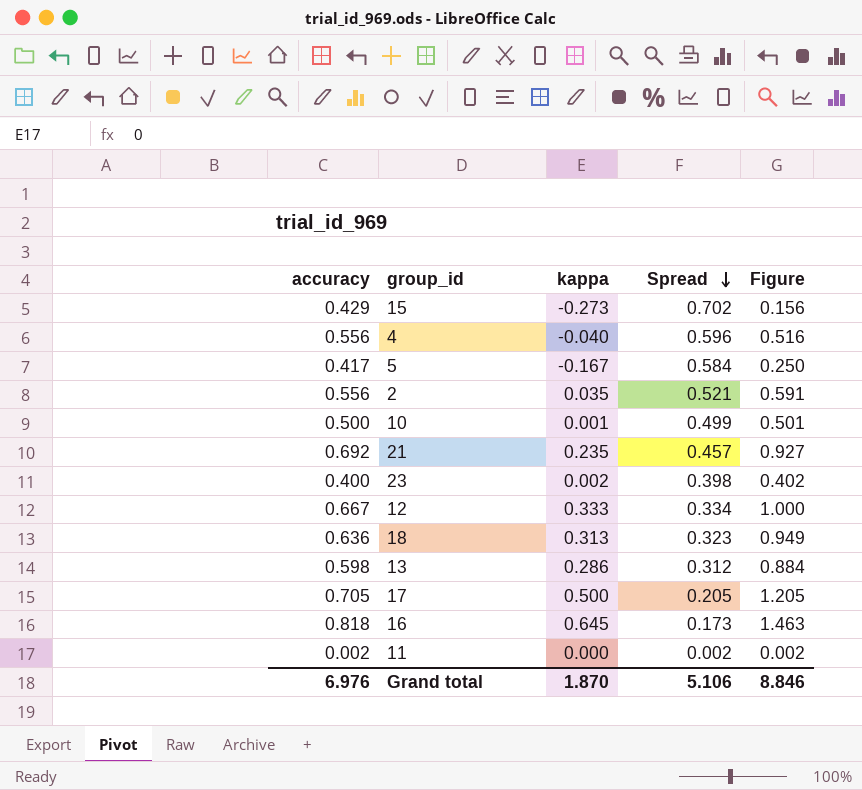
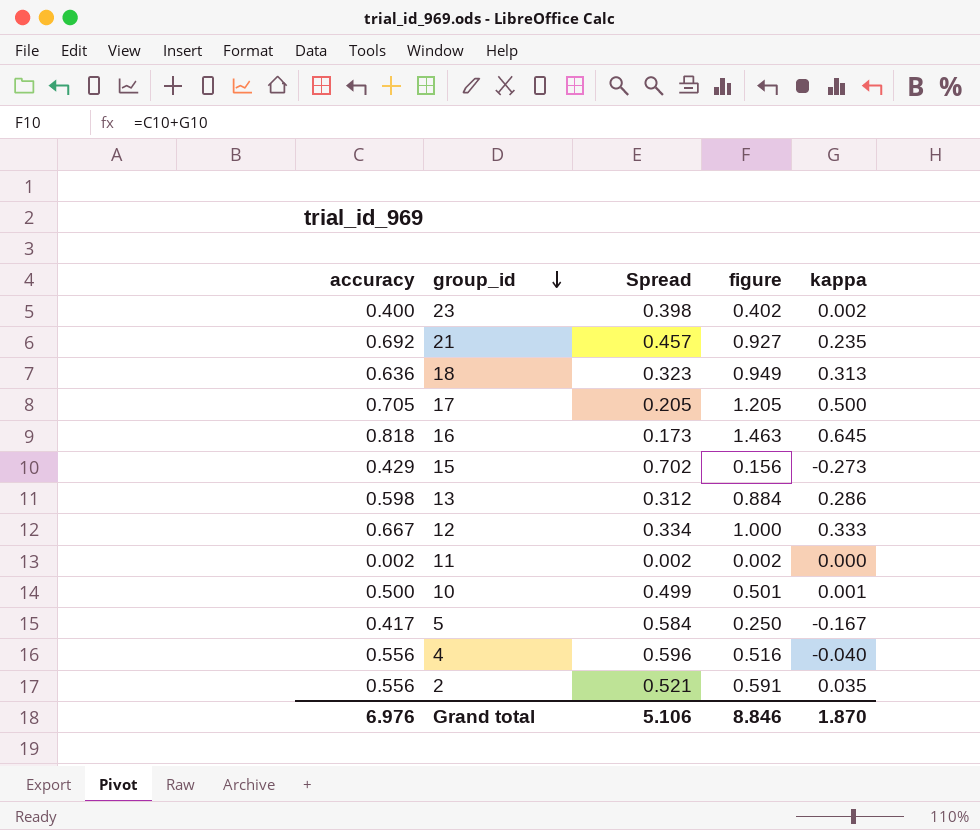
row order: Spread descending -> group_id descending
column name: Figure -> figure
column kappa | position: 3 -> 5

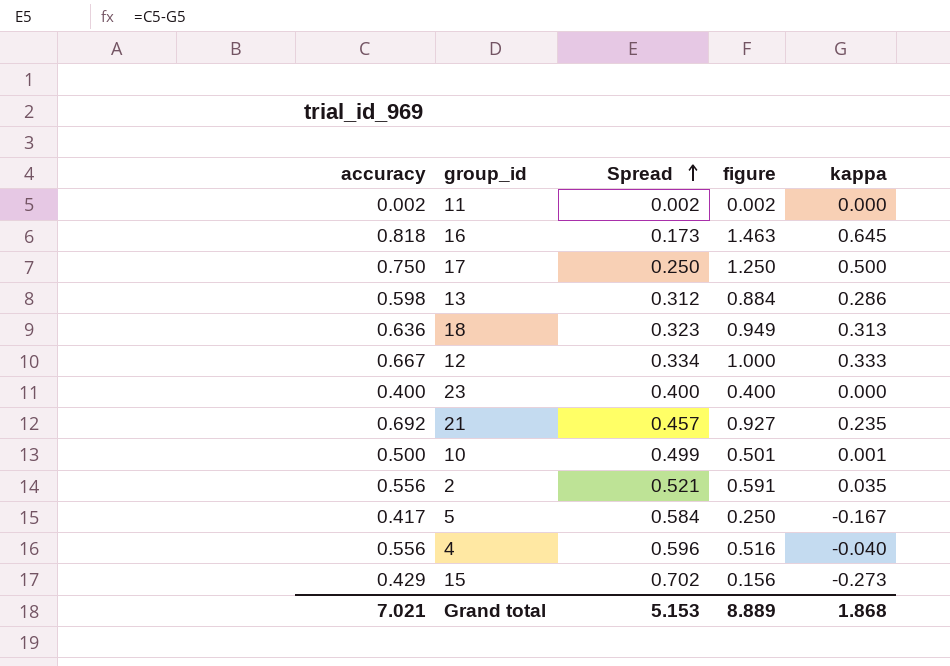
row order: group_id descending -> Spread ascending
17 | accuracy: 0.705 -> 0.750
17 | Spread: 0.205 -> 0.250
17 | figure: 1.205 -> 1.250
23 | Spread: 0.398 -> 0.400
23 | figure: 0.402 -> 0.400
23 | kappa: 0.002 -> 0.000
Grand total | accuracy: 6.976 -> 7.021
Grand total | Spread: 5.106 -> 5.153
Grand total | figure: 8.846 -> 8.889
Grand total | kappa: 1.870 -> 1.868

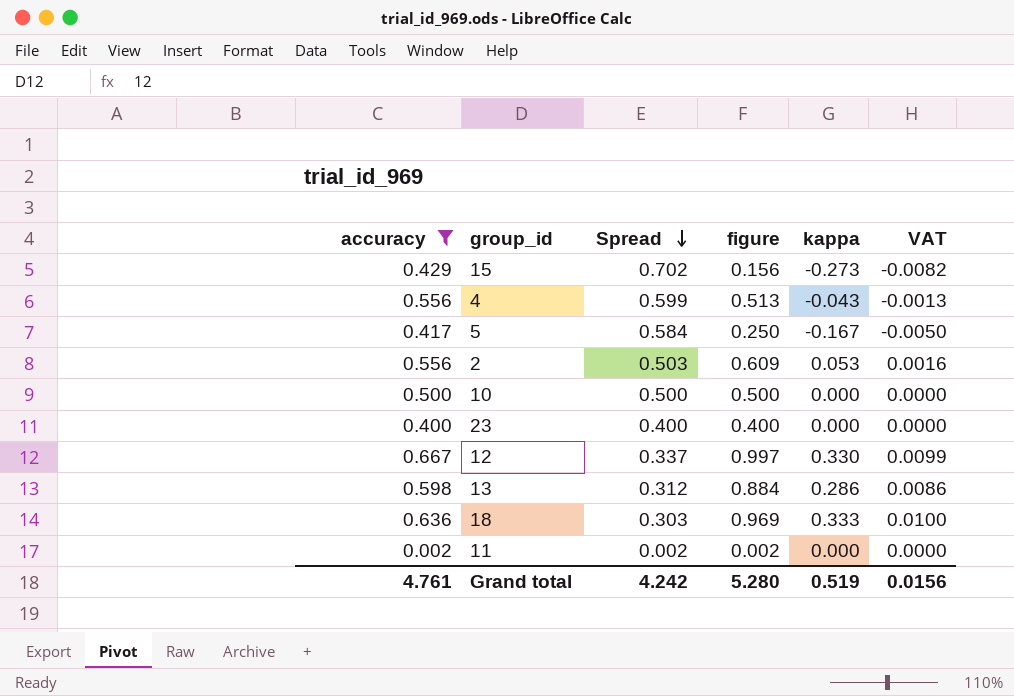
filter: none -> accuracy <= 0.667
row order: Spread ascending -> Spread descending
column VAT | formula: none -> [kappa] * 0.03
4 | Spread: 0.596 -> 0.599
4 | figure: 0.516 -> 0.513
4 | kappa: -0.040 -> -0.043
2 | Spread: 0.521 -> 0.503
2 | figure: 0.591 -> 0.609
2 | kappa: 0.035 -> 0.053
10 | Spread: 0.499 -> 0.500
10 | figure: 0.501 -> 0.500
10 | kappa: 0.001 -> 0.000
12 | Spread: 0.334 -> 0.337
12 | figure: 1.000 -> 0.997
12 | kappa: 0.333 -> 0.330
18 | Spread: 0.323 -> 0.303
18 | figure: 0.949 -> 0.969
18 | kappa: 0.313 -> 0.333
Grand total | accuracy: 7.021 -> 4.761
Grand total | Spread: 5.153 -> 4.242
Grand total | figure: 8.889 -> 5.280
Grand total | kappa: 1.868 -> 0.519

